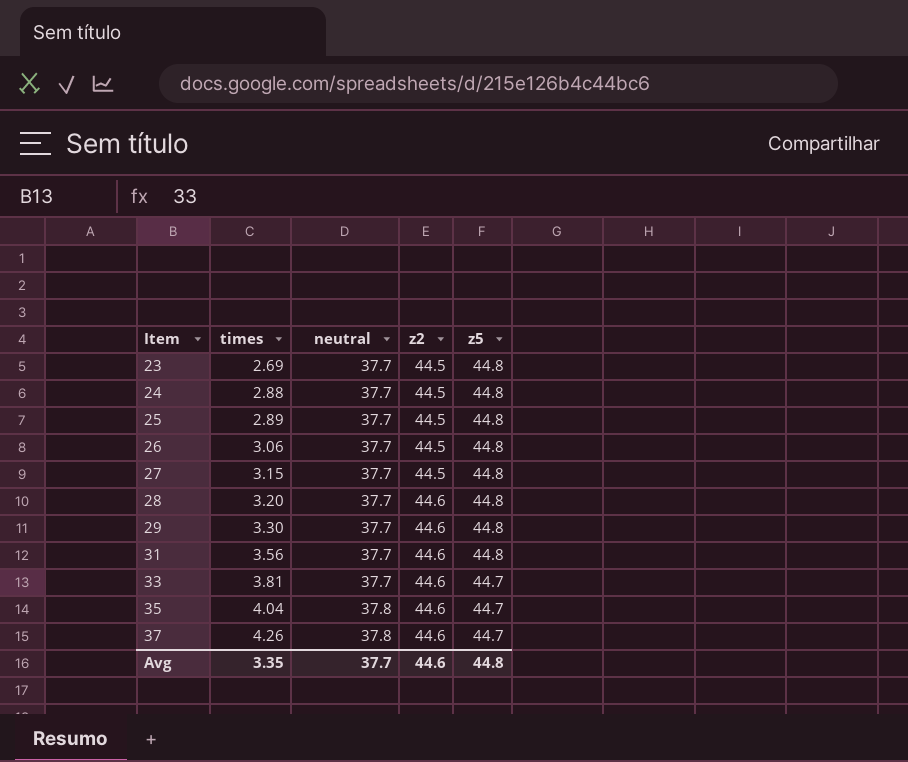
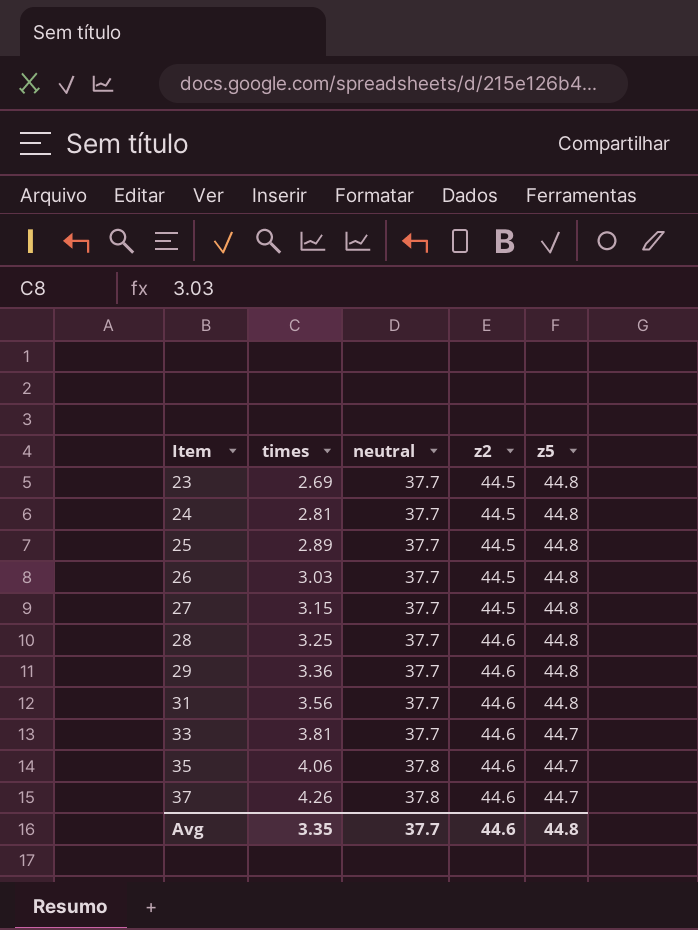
24 | times: 2.88 -> 2.81
26 | times: 3.06 -> 3.03
28 | times: 3.20 -> 3.25
29 | times: 3.30 -> 3.36
35 | times: 4.04 -> 4.06

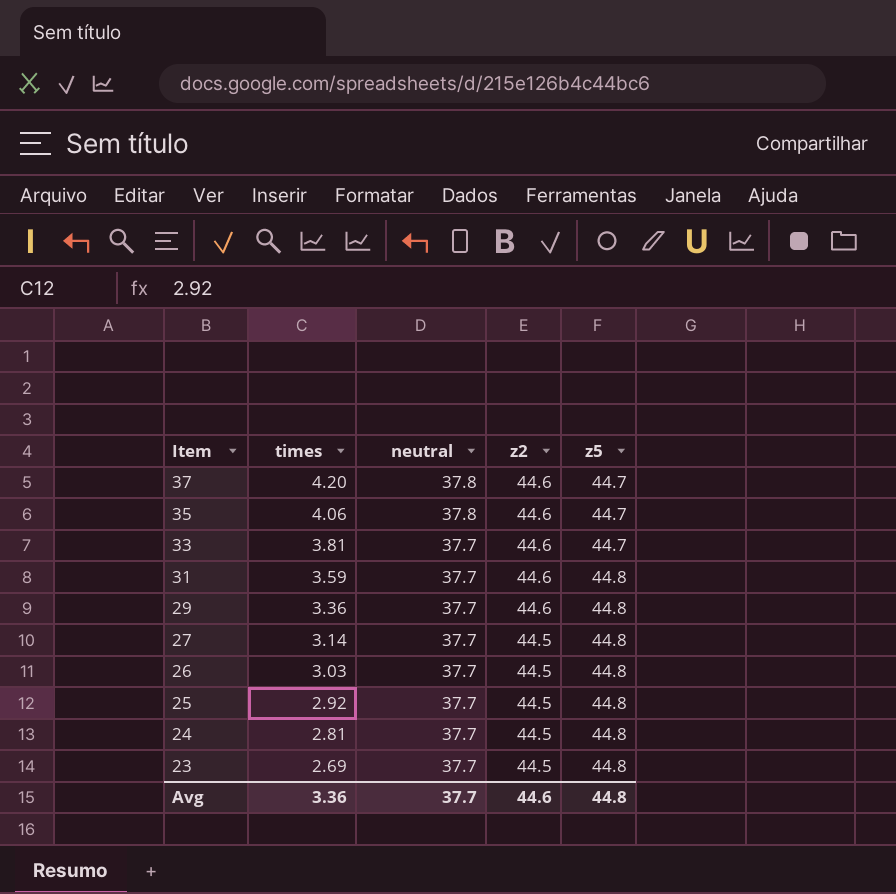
row order: Item ascending -> Item descending
row 28: 3.25 | 37.7 | 44.6 | 44.8 -> none
37 | times: 4.26 -> 4.20
31 | times: 3.56 -> 3.59
27 | times: 3.15 -> 3.14
25 | times: 2.89 -> 2.92
Avg | times: 3.35 -> 3.36

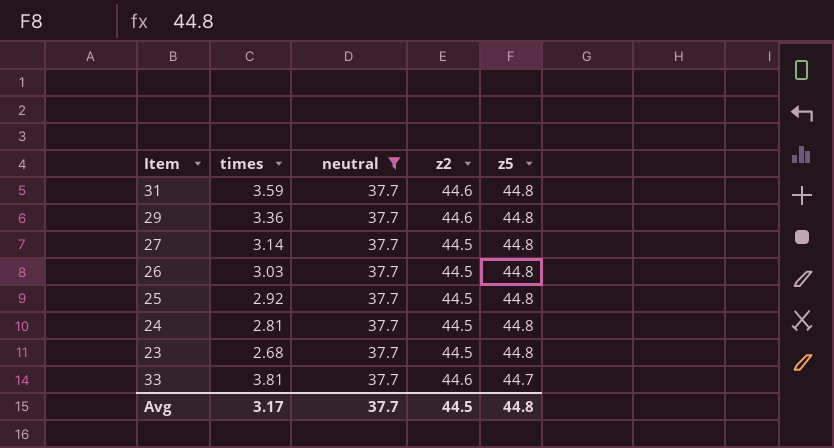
filter: none -> neutral = 37.7
row order: Item descending -> z5 descending
23 | times: 2.69 -> 2.68
Avg | times: 3.36 -> 3.17
Avg | z2: 44.6 -> 44.5

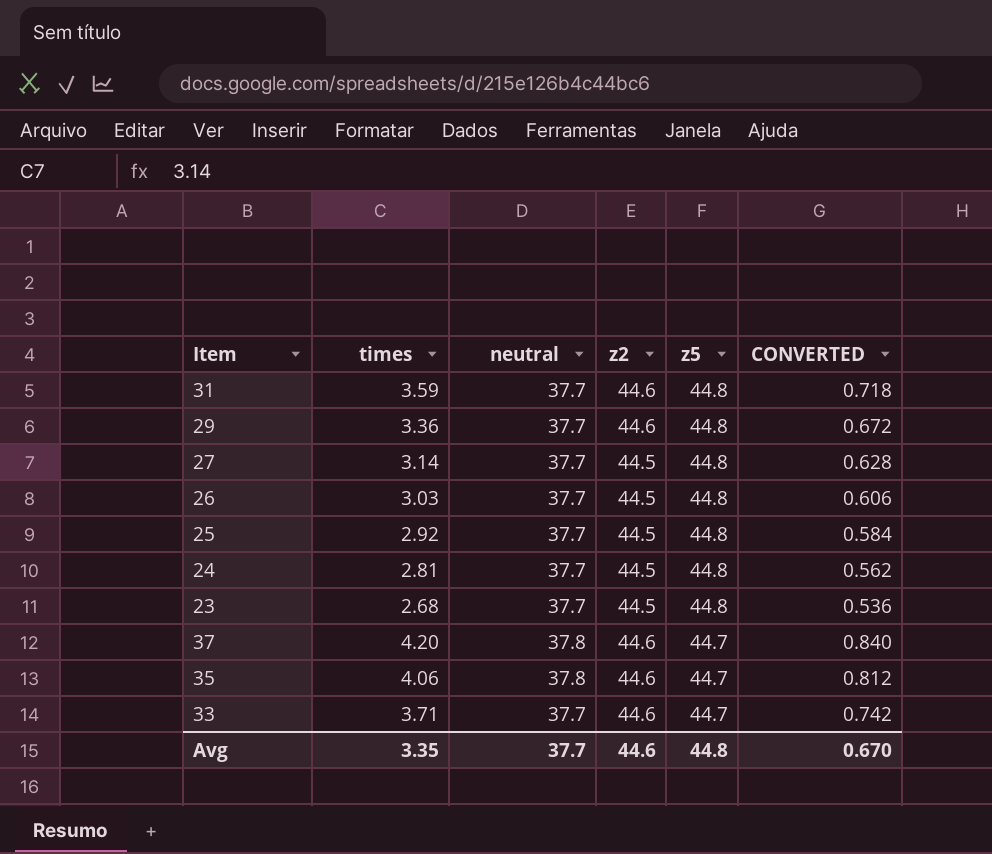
filter: neutral = 37.7 -> none
column CONVERTED | formula: none -> [times] * 0.2
33 | times: 3.81 -> 3.71
Avg | times: 3.17 -> 3.35
Avg | z2: 44.5 -> 44.6

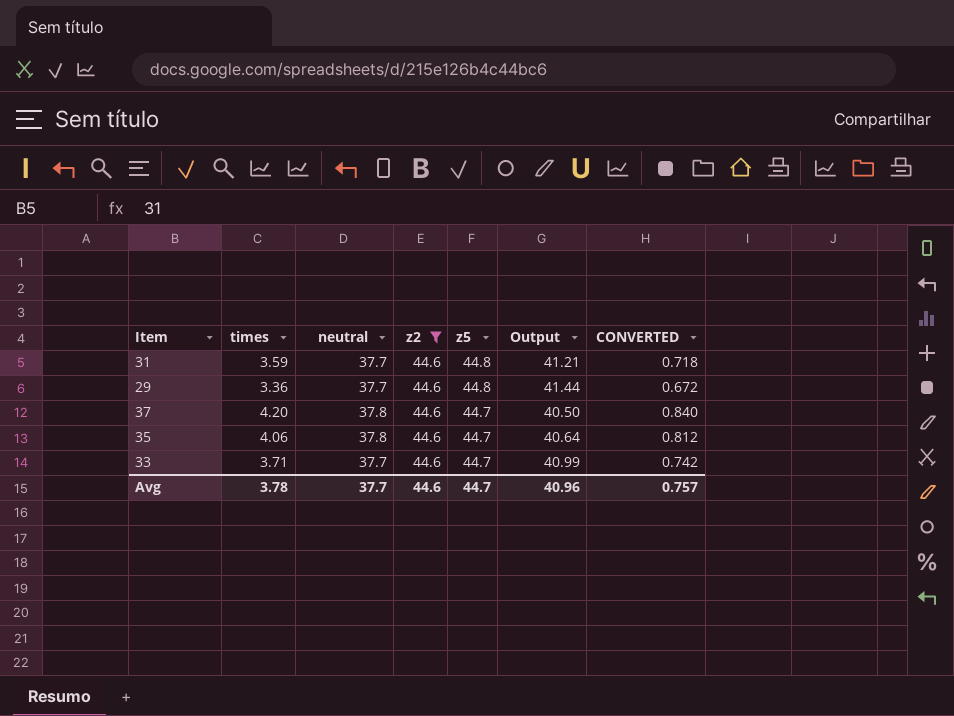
filter: none -> z2 = 44.6
column Output | formula: none -> [z5] - [times]
Avg | times: 3.35 -> 3.78
Avg | z5: 44.8 -> 44.7
Avg | CONVERTED: 0.670 -> 0.757

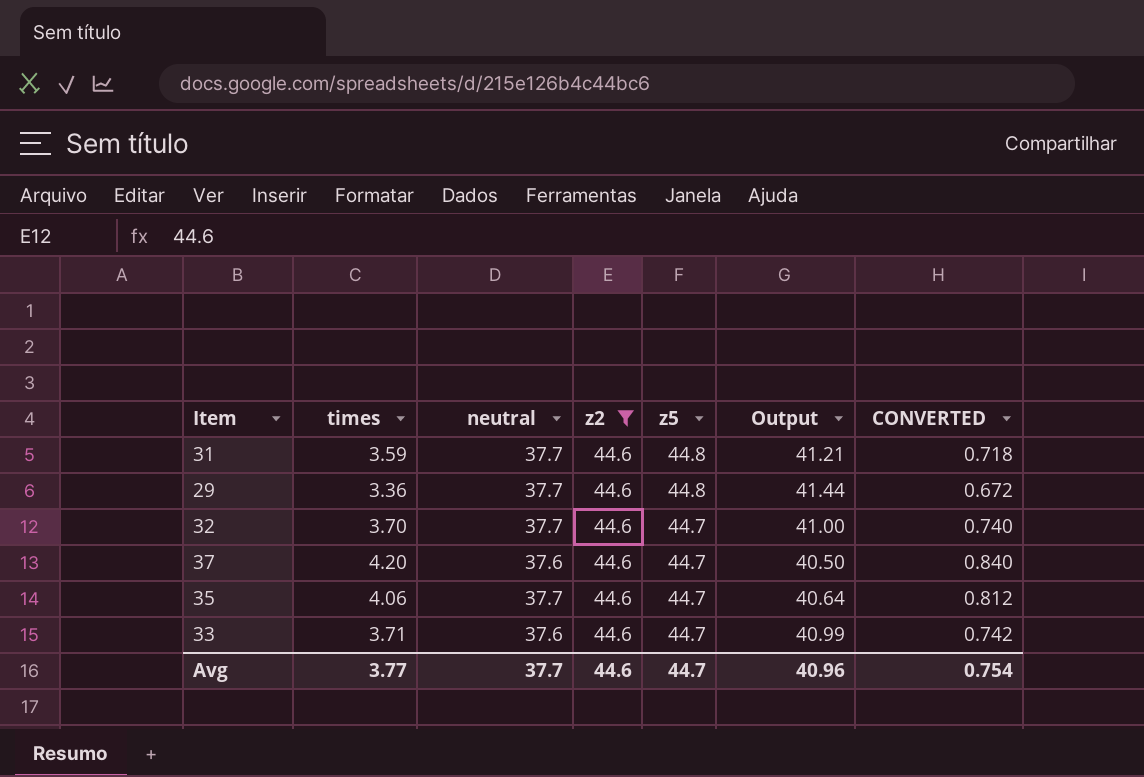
row 32: none -> 3.70 | 37.7 | 44.6 | 44.7 | 41.00 | 0.740
37 | neutral: 37.8 -> 37.6
35 | neutral: 37.8 -> 37.7
33 | neutral: 37.7 -> 37.6
Avg | times: 3.78 -> 3.77
Avg | CONVERTED: 0.757 -> 0.754

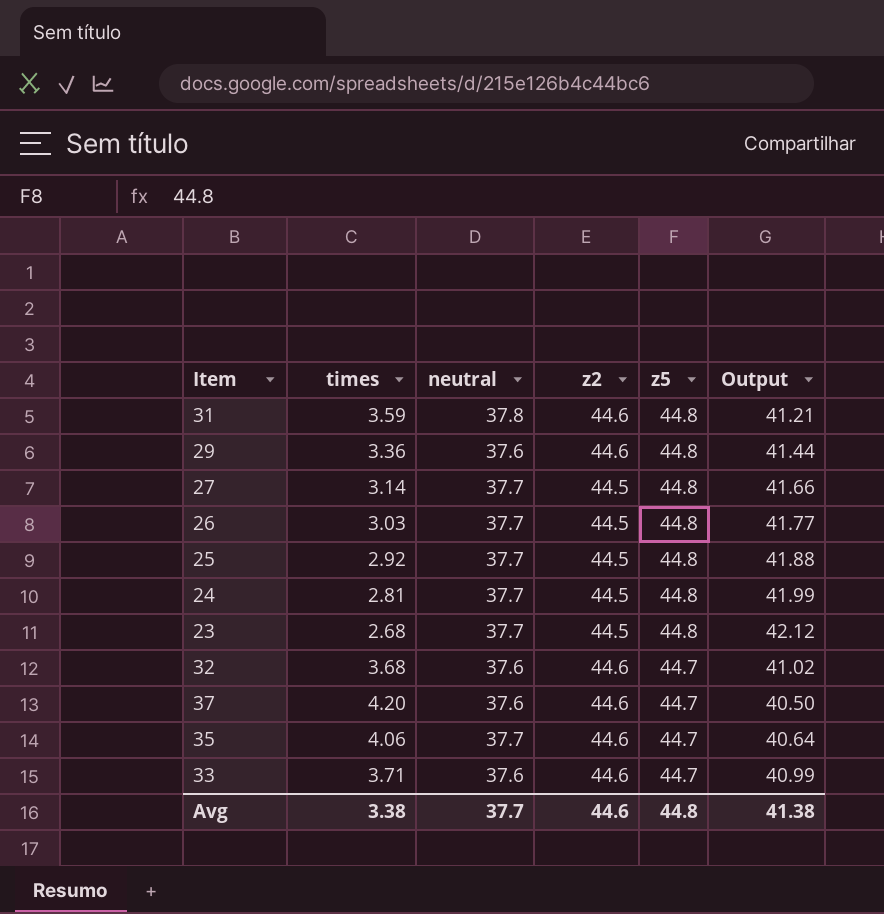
filter: z2 = 44.6 -> none
column CONVERTED | formula: [times] * 0.2 -> none
31 | neutral: 37.7 -> 37.8
29 | neutral: 37.7 -> 37.6
32 | times: 3.70 -> 3.68
32 | neutral: 37.7 -> 37.6
32 | Output: 41.00 -> 41.02
Avg | times: 3.77 -> 3.38
Avg | z5: 44.7 -> 44.8
Avg | Output: 40.96 -> 41.38

